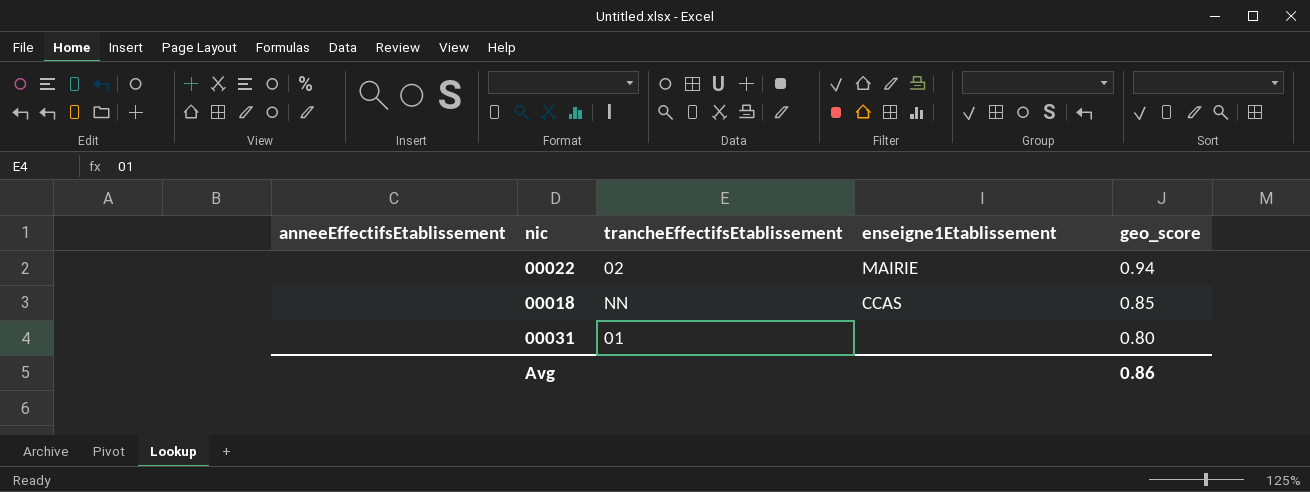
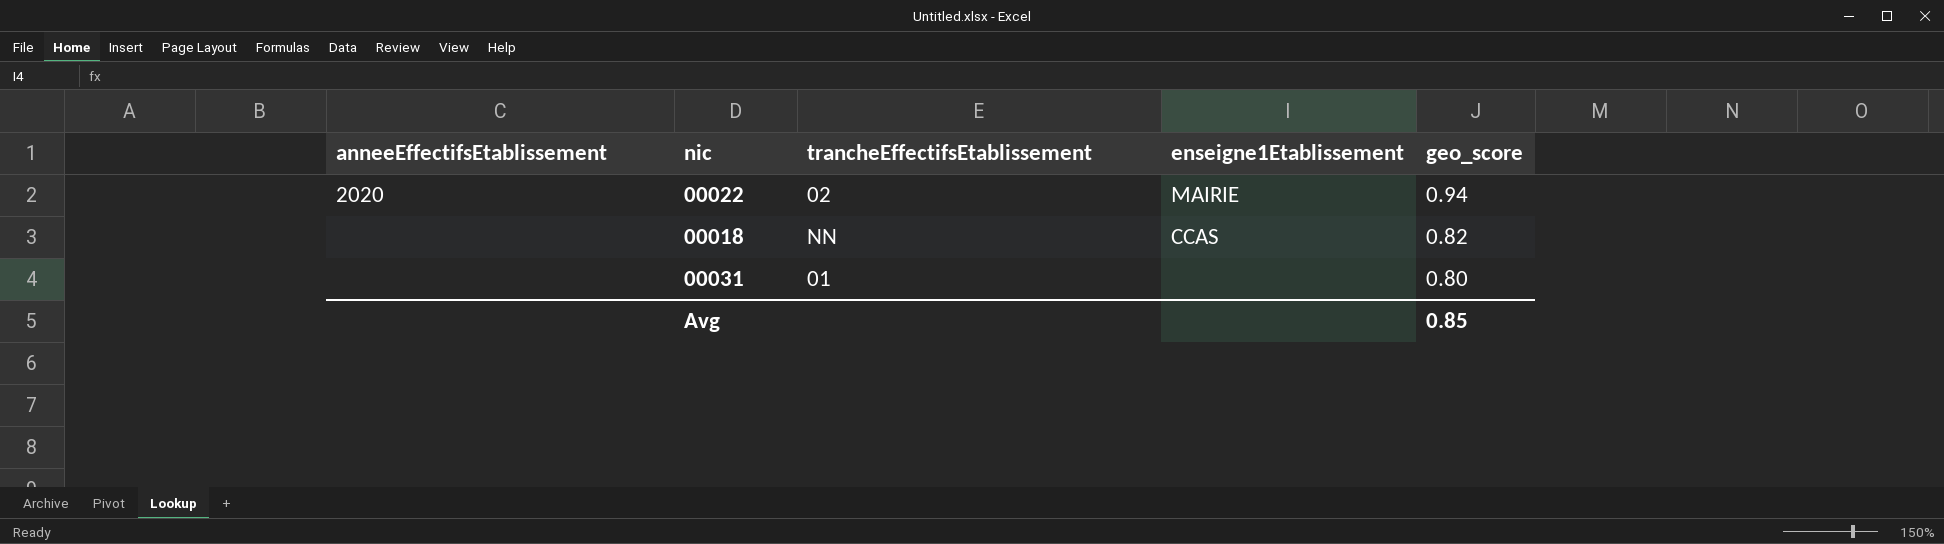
00022 | anneeEffectifsEtablissement: none -> 2020
00018 | geo_score: 0.85 -> 0.82
Avg | geo_score: 0.86 -> 0.85

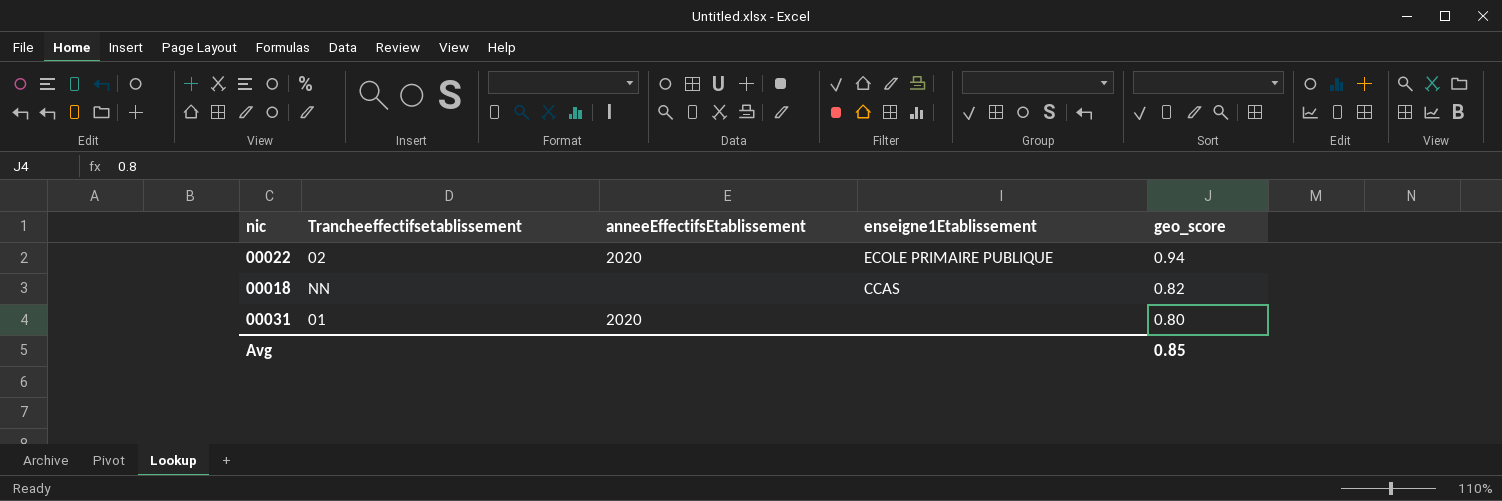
column name: trancheEffectifsEtablissement -> Trancheeffectifsetablissement
column anneeEffectifsEtablissement | position: 1 -> 3
00022 | enseigne1Etablissement: MAIRIE -> ECOLE PRIMAIRE PUBLIQUE
00031 | anneeEffectifsEtablissement: none -> 2020

